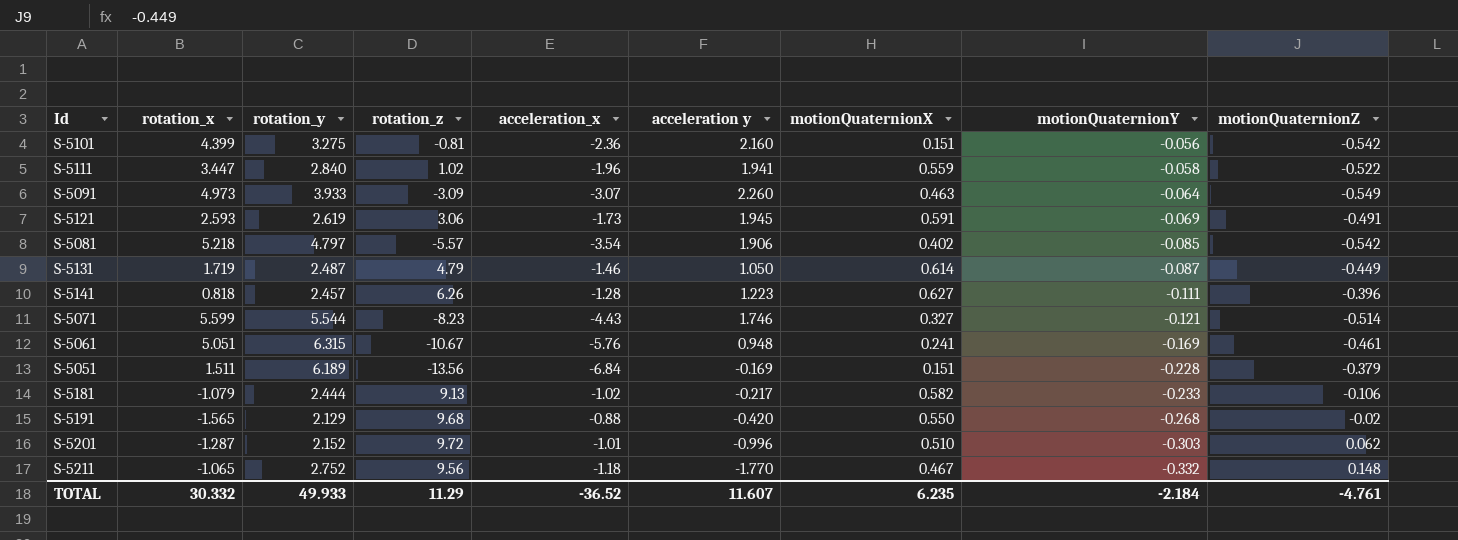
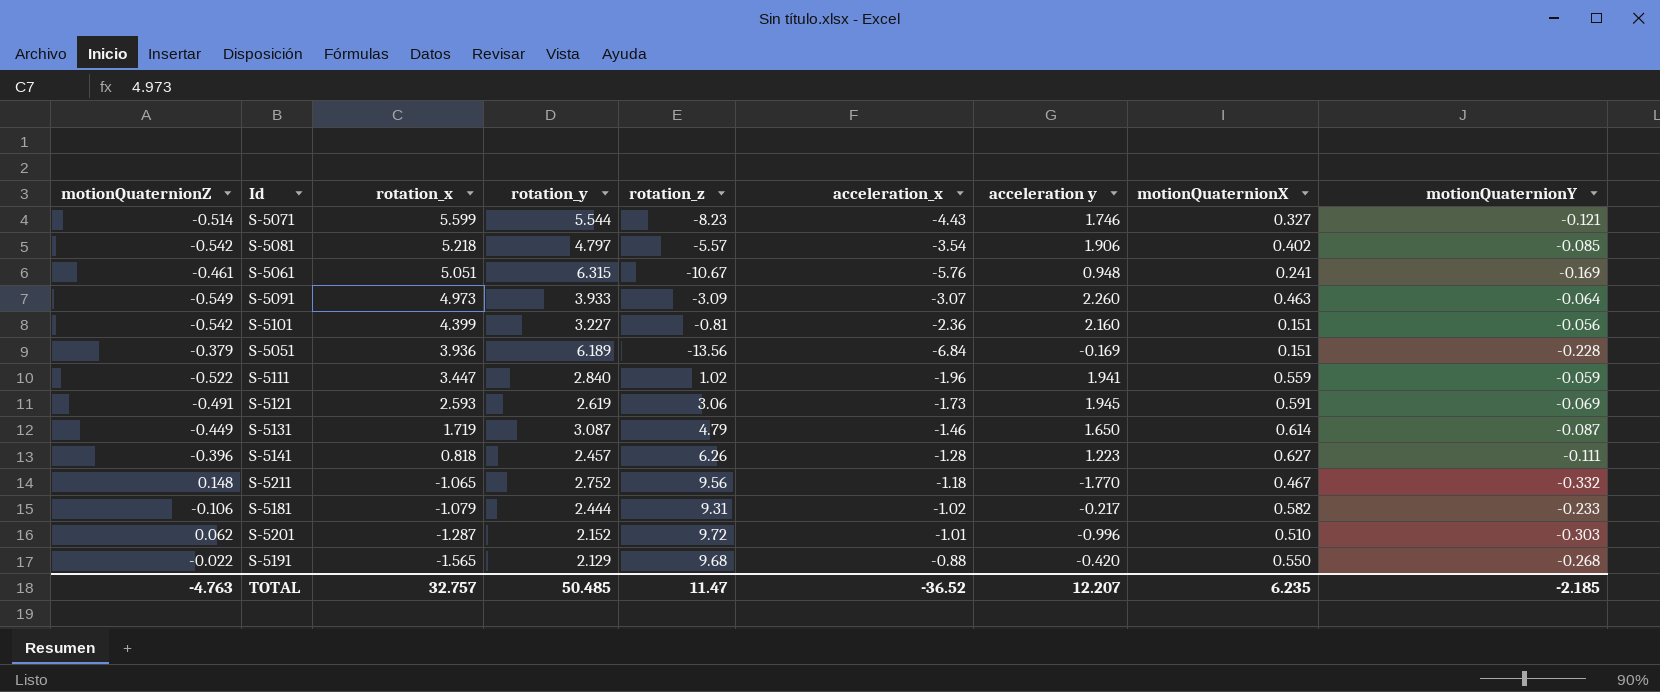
row order: motionQuaternionY descending -> rotation_x descending
column motionQuaternionZ | position: 9 -> 1
S-5101 | rotation_y: 3.275 -> 3.227
S-5051 | rotation_x: 1.511 -> 3.936
S-5111 | motionQuaternionY: -0.058 -> -0.059
S-5131 | rotation_y: 2.487 -> 3.087
S-5131 | acceleration y: 1.050 -> 1.650
S-5181 | rotation_z: 9.13 -> 9.31
S-5191 | motionQuaternionZ: -0.02 -> -0.022
TOTAL | motionQuaternionZ: -4.761 -> -4.763
TOTAL | rotation_x: 30.332 -> 32.757
TOTAL | rotation_y: 49.933 -> 50.485
TOTAL | rotation_z: 11.29 -> 11.47
TOTAL | acceleration y: 11.607 -> 12.207
TOTAL | motionQuaternionY: -2.184 -> -2.185

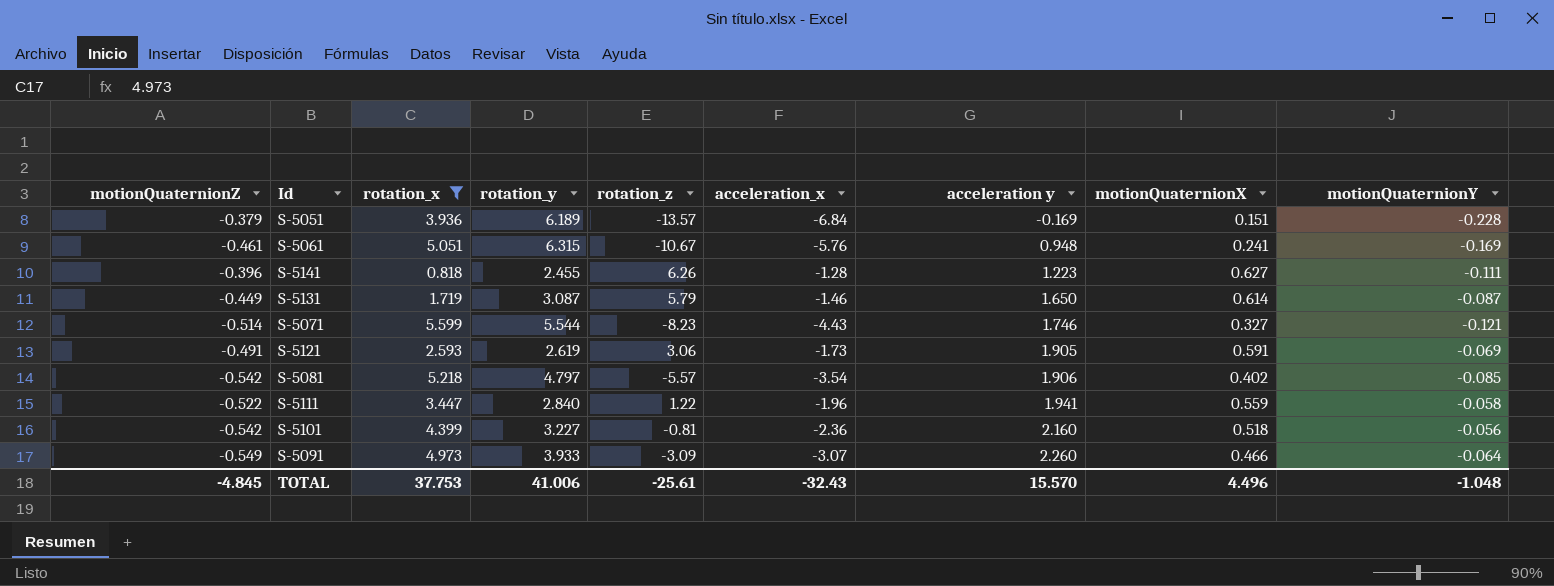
filter: none -> rotation_x >= 0.818
row order: rotation_x descending -> acceleration y ascending
S-5051 | rotation_z: -13.56 -> -13.57
S-5141 | rotation_y: 2.457 -> 2.455
S-5131 | rotation_z: 4.79 -> 5.79
S-5121 | acceleration y: 1.945 -> 1.905
S-5111 | rotation_z: 1.02 -> 1.22
S-5111 | motionQuaternionY: -0.059 -> -0.058
S-5101 | motionQuaternionX: 0.151 -> 0.518
S-5091 | motionQuaternionX: 0.463 -> 0.466
TOTAL | motionQuaternionZ: -4.763 -> -4.845
TOTAL | rotation_x: 32.757 -> 37.753
TOTAL | rotation_y: 50.485 -> 41.006
TOTAL | rotation_z: 11.47 -> -25.61
TOTAL | acceleration_x: -36.52 -> -32.43
TOTAL | acceleration y: 12.207 -> 15.570
TOTAL | motionQuaternionX: 6.235 -> 4.496
TOTAL | motionQuaternionY: -2.185 -> -1.048

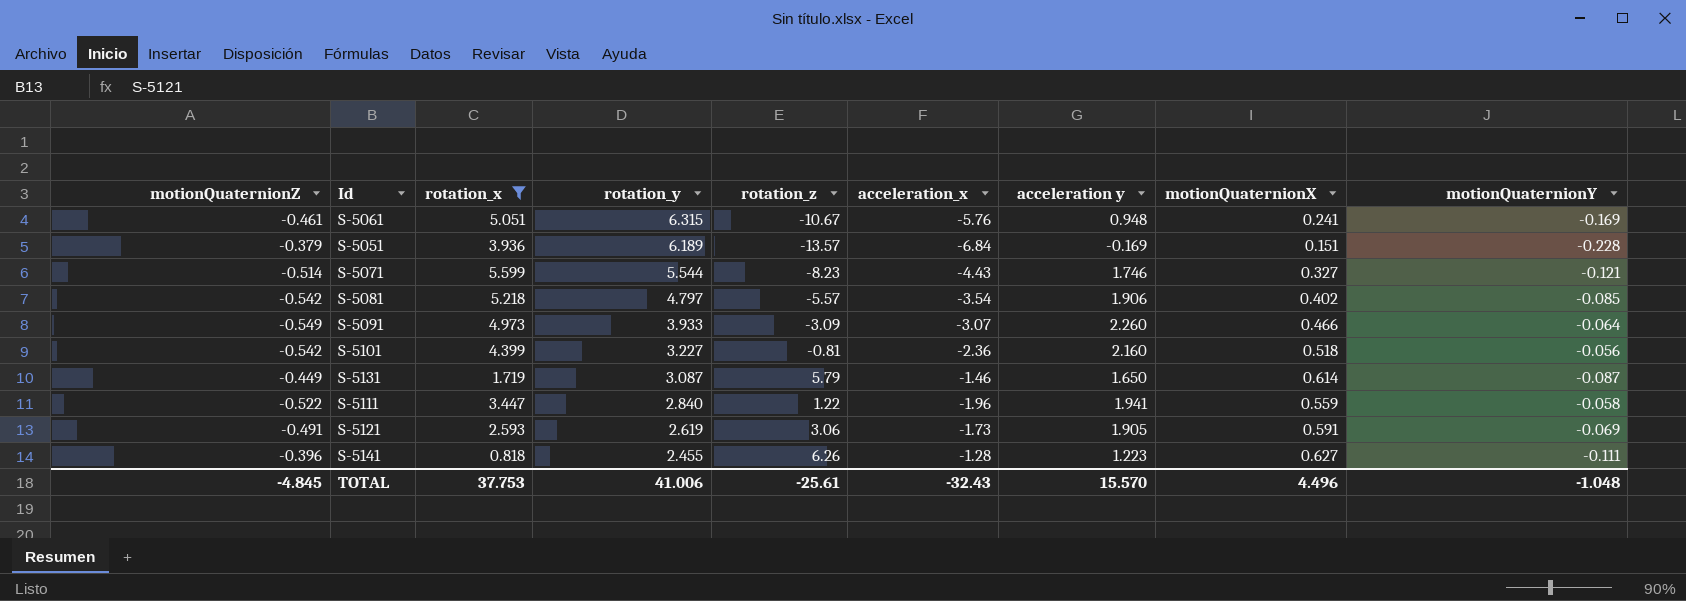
row order: acceleration y ascending -> rotation_y descending

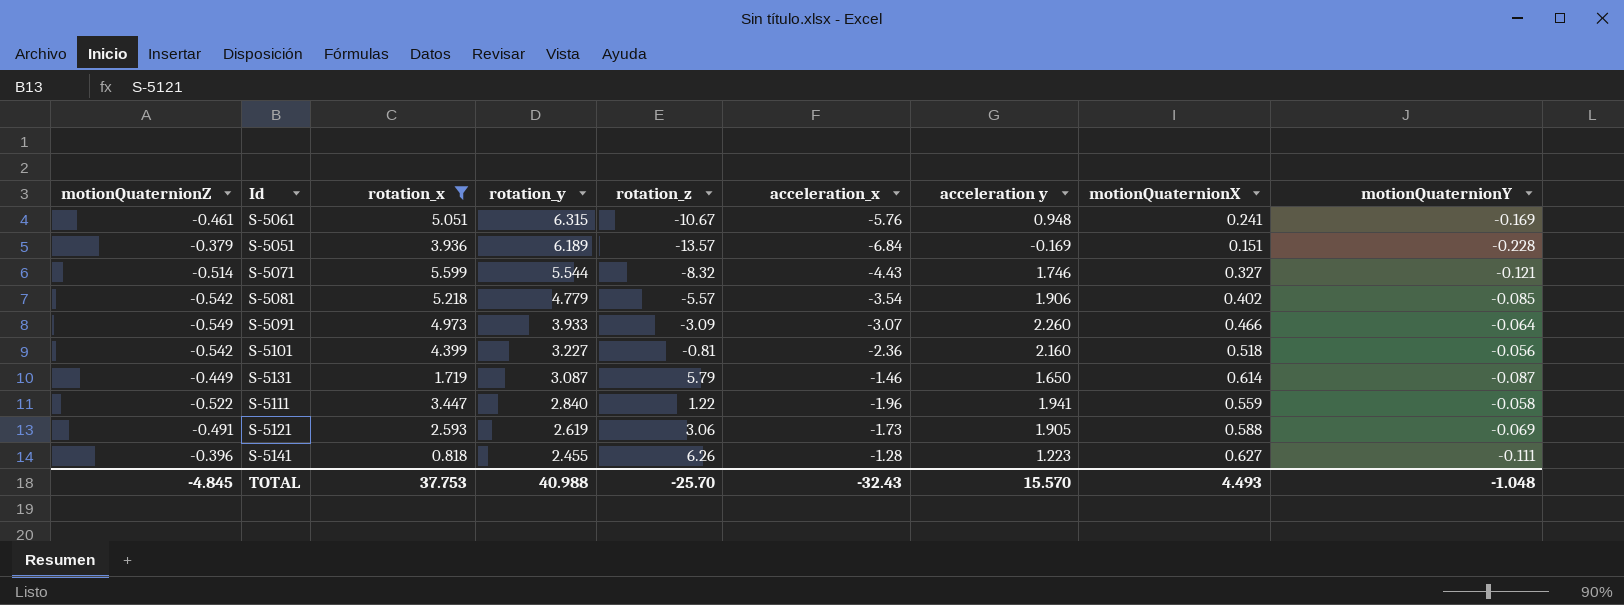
S-5071 | rotation_z: -8.23 -> -8.32
S-5081 | rotation_y: 4.797 -> 4.779
S-5121 | motionQuaternionX: 0.591 -> 0.588
TOTAL | rotation_y: 41.006 -> 40.988
TOTAL | rotation_z: -25.61 -> -25.70
TOTAL | motionQuaternionX: 4.496 -> 4.493

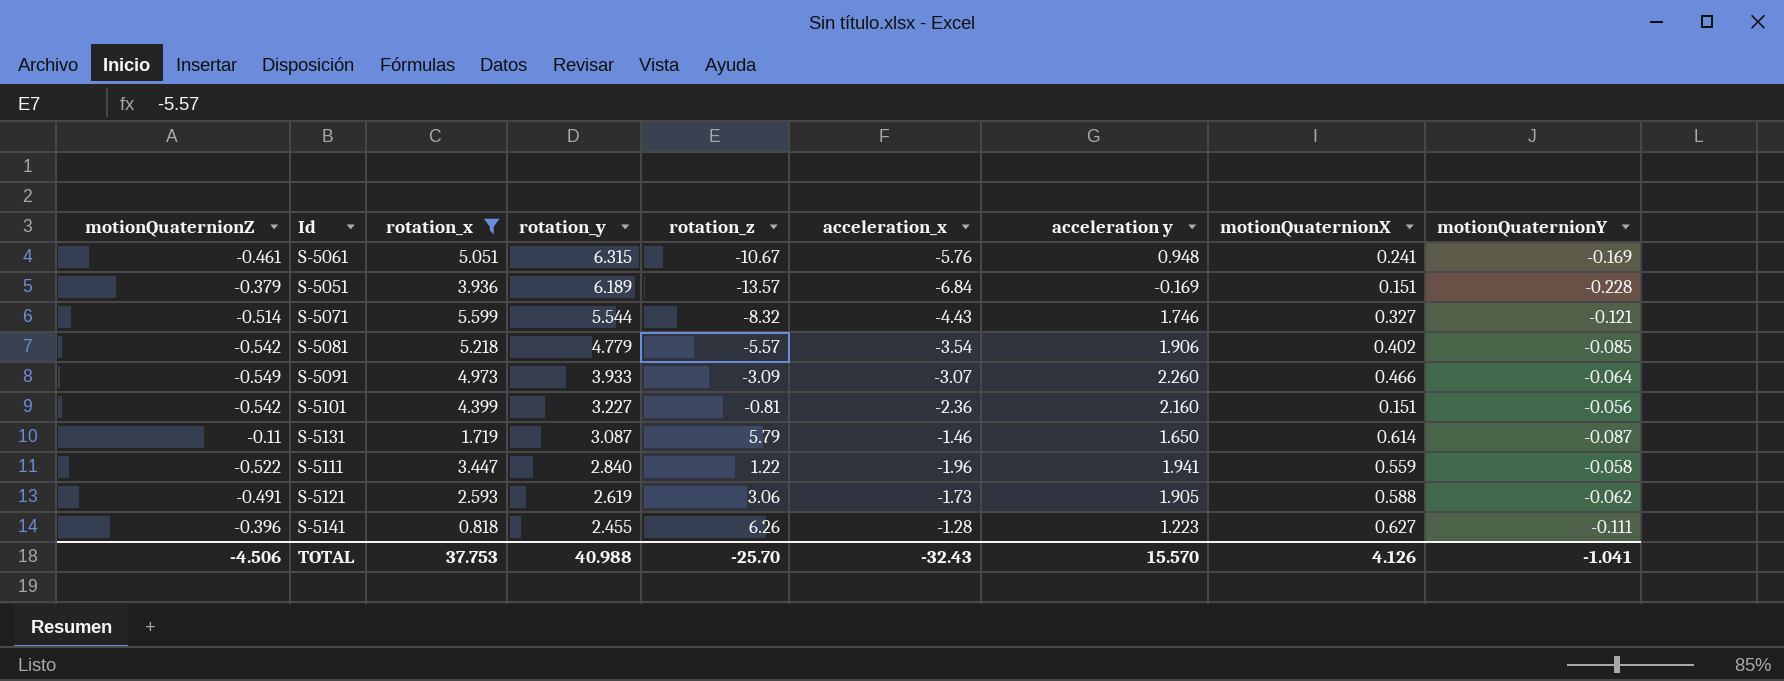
S-5101 | motionQuaternionX: 0.518 -> 0.151
S-5131 | motionQuaternionZ: -0.449 -> -0.11
S-5121 | motionQuaternionY: -0.069 -> -0.062
TOTAL | motionQuaternionZ: -4.845 -> -4.506
TOTAL | motionQuaternionX: 4.493 -> 4.126
TOTAL | motionQuaternionY: -1.048 -> -1.041

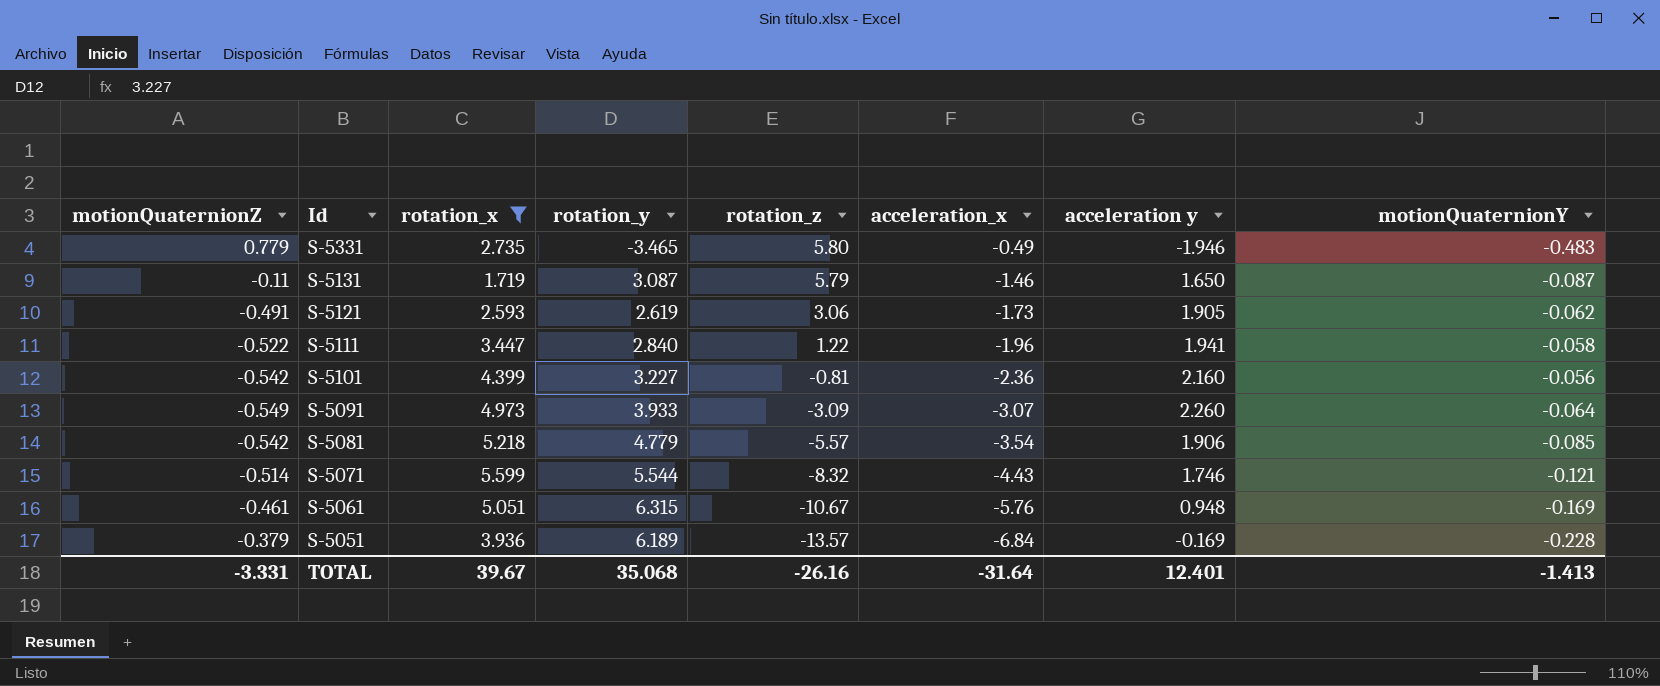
row order: rotation_y descending -> Id descending
column motionQuaternionX | position: 8 -> none
row S-5141: -0.396 | 0.818 | 2.455 | 6.26 | -1.28 | 1.223 | 0.627 | -0.111 -> none
row S-5331: none -> 0.779 | 2.735 | -3.465 | 5.80 | -0.49 | -1.946 | -0.483
TOTAL | motionQuaternionZ: -4.506 -> -3.331
TOTAL | rotation_x: 37.753 -> 39.67
TOTAL | rotation_y: 40.988 -> 35.068
TOTAL | rotation_z: -25.70 -> -26.16
TOTAL | acceleration_x: -32.43 -> -31.64
TOTAL | acceleration y: 15.570 -> 12.401
TOTAL | motionQuaternionY: -1.041 -> -1.413

